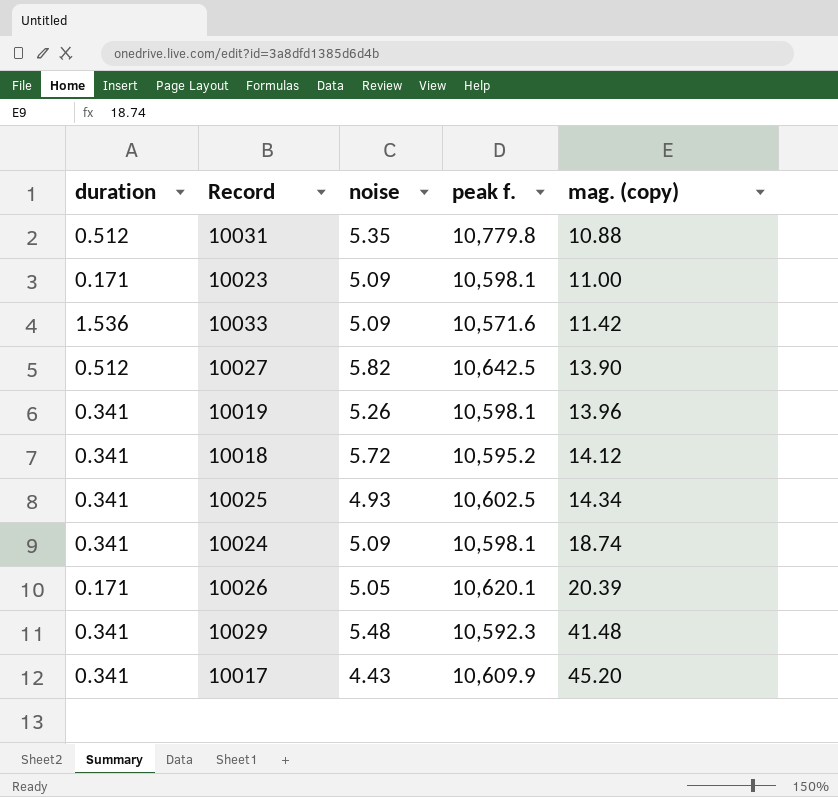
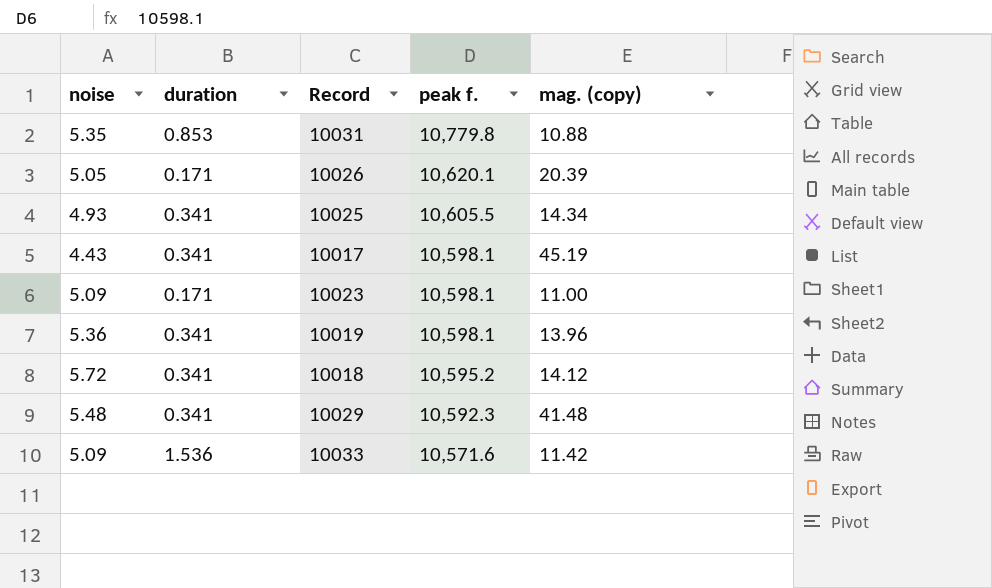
row order: mag. (copy) ascending -> peak f. descending
column noise | position: 3 -> 1
row 10027: 0.512 | 5.82 | 10,642.5 | 13.90 -> none
row 10024: 0.341 | 5.09 | 10,598.1 | 18.74 -> none
10031 | duration: 0.512 -> 0.853
10025 | peak f.: 10,602.5 -> 10,605.5
10017 | peak f.: 10,609.9 -> 10,598.1
10017 | mag. (copy): 45.20 -> 45.19
10019 | noise: 5.26 -> 5.36

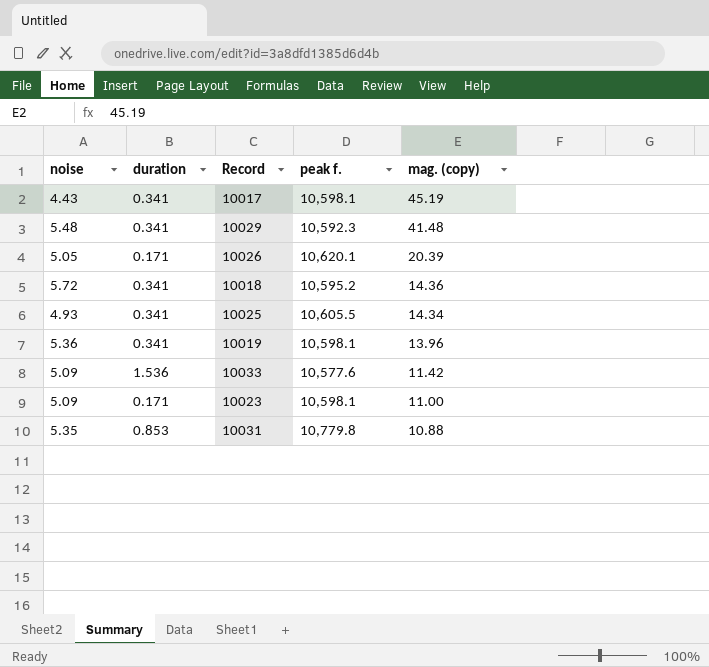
row order: peak f. descending -> mag. (copy) descending
10018 | mag. (copy): 14.12 -> 14.36
10033 | peak f.: 10,571.6 -> 10,577.6

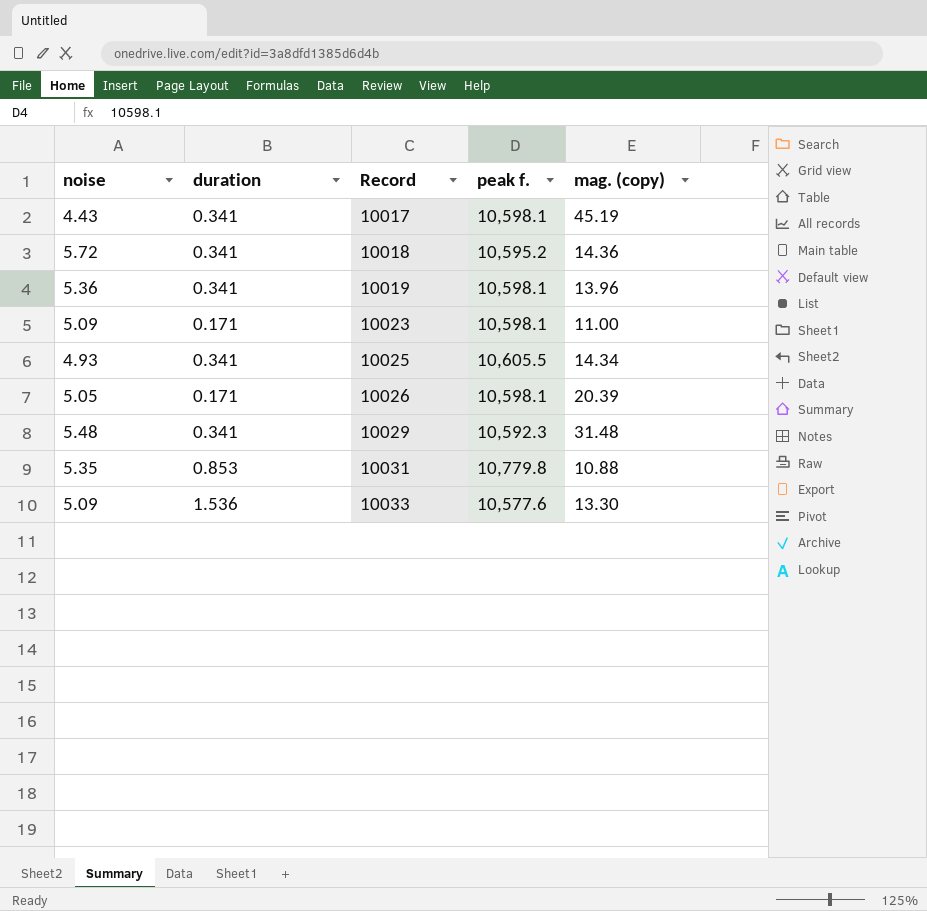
row order: mag. (copy) descending -> Record ascending
10026 | peak f.: 10,620.1 -> 10,598.1
10029 | mag. (copy): 41.48 -> 31.48
10033 | mag. (copy): 11.42 -> 13.30

